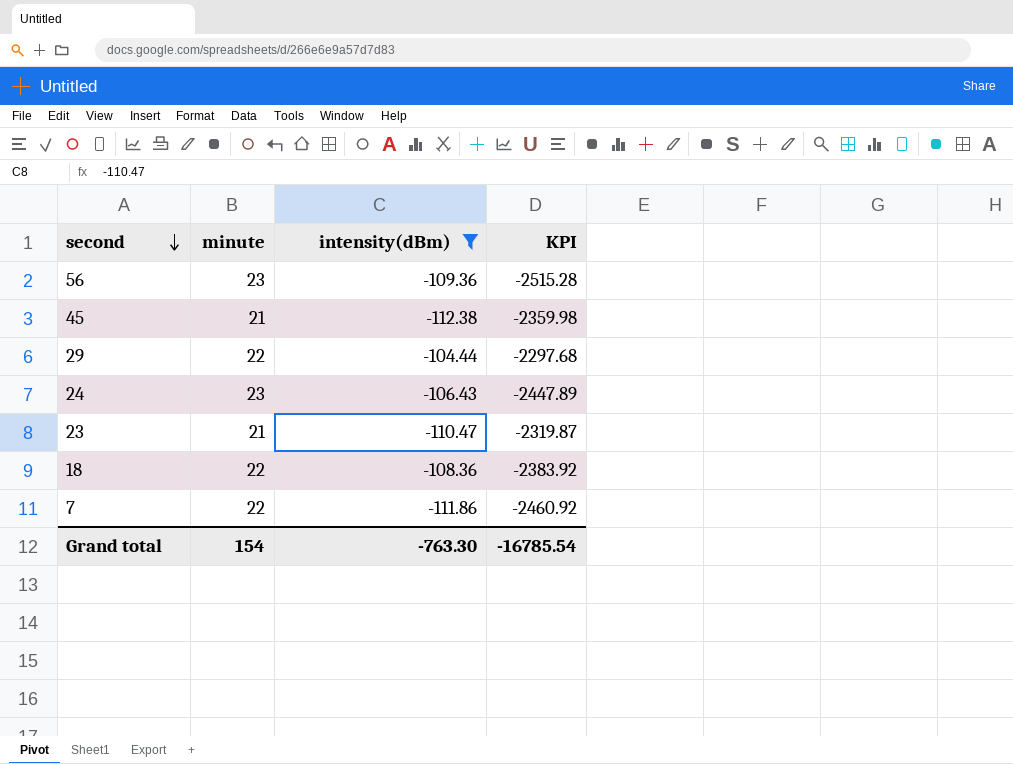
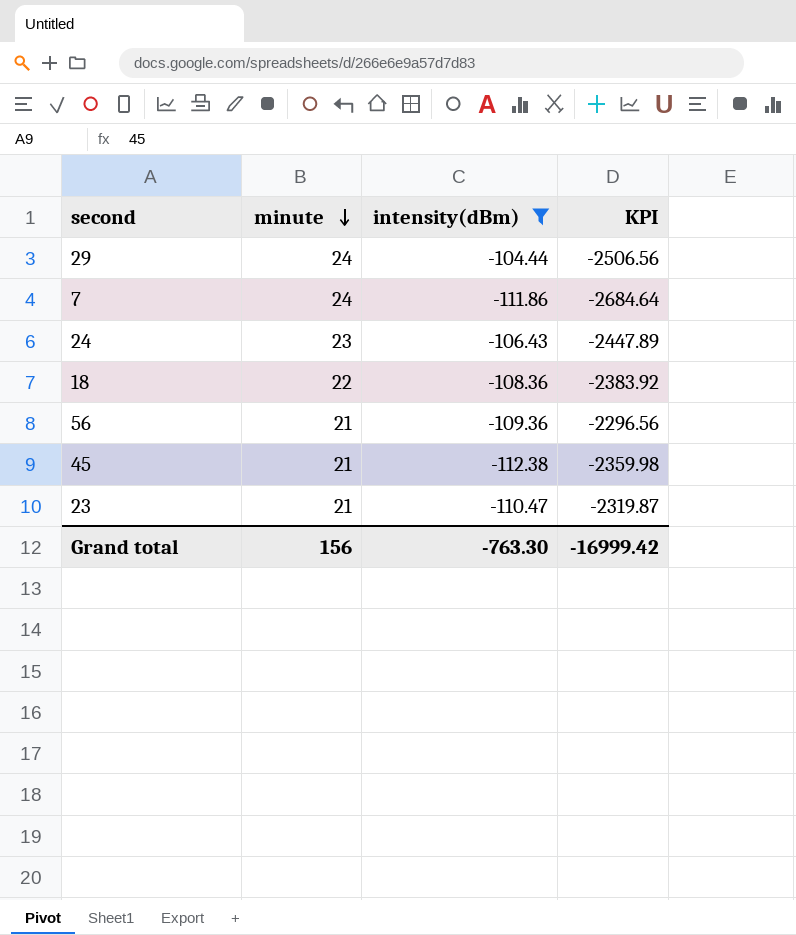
row order: second descending -> minute descending
29 | minute: 22 -> 24
29 | KPI: -2297.68 -> -2506.56
7 | minute: 22 -> 24
7 | KPI: -2460.92 -> -2684.64
56 | minute: 23 -> 21
56 | KPI: -2515.28 -> -2296.56
Grand total | minute: 154 -> 156
Grand total | KPI: -16785.54 -> -16999.42

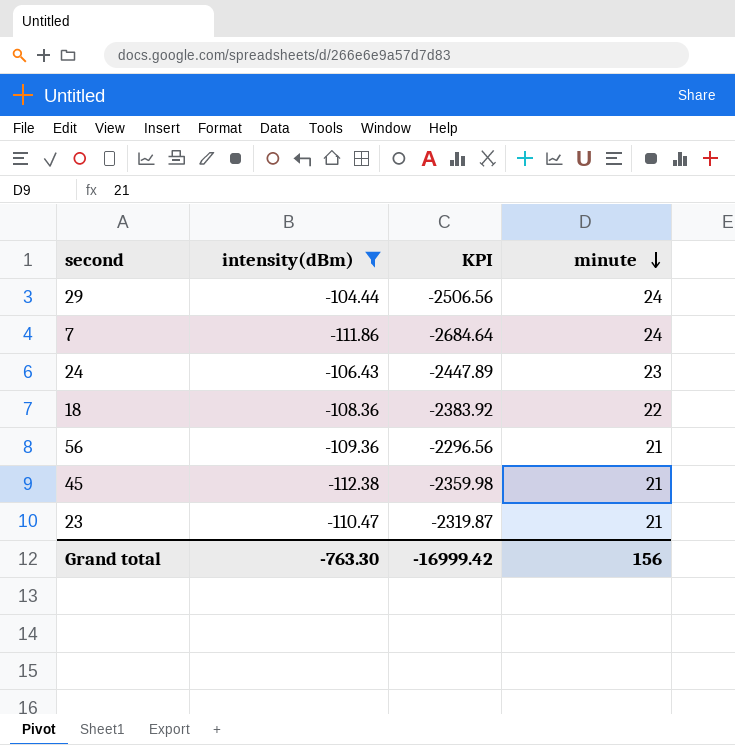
column minute | position: 2 -> 4

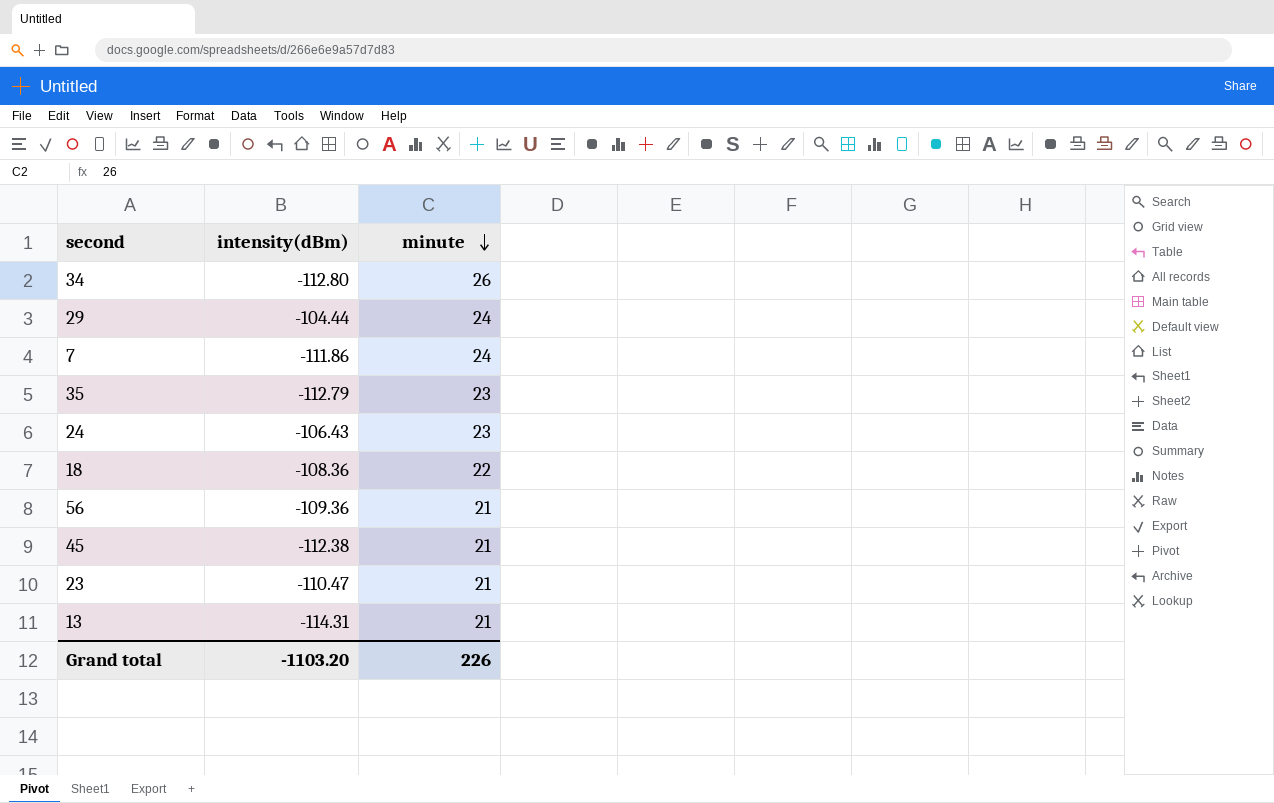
filter: intensity(dBm) >= -112.38 -> none
column KPI | formula: [intensity(dBm)] * [minute] -> none
Grand total | intensity(dBm): -763.30 -> -1103.20
Grand total | minute: 156 -> 226

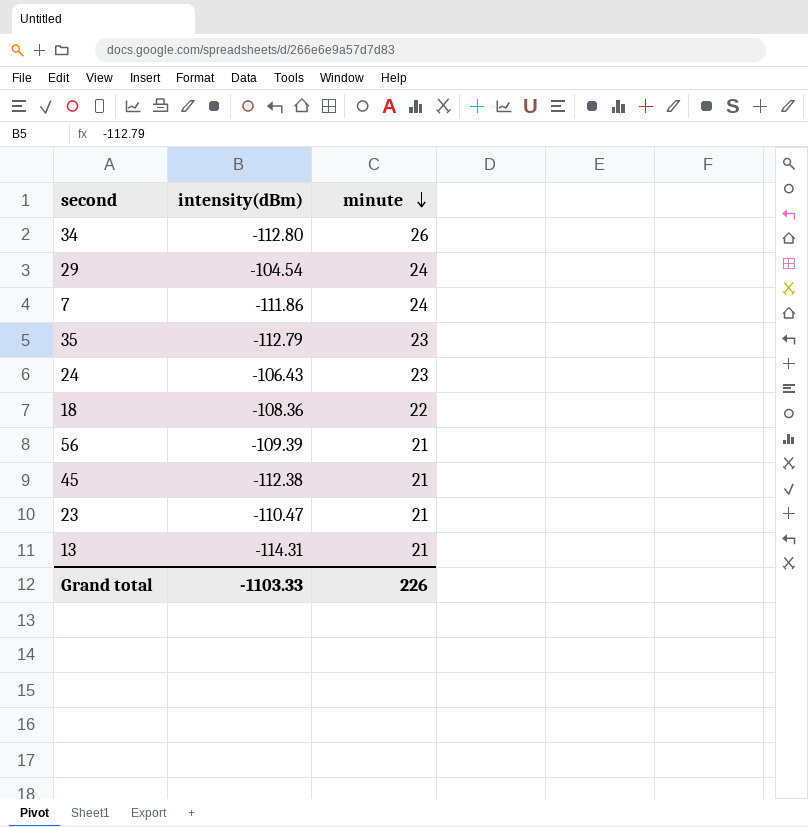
29 | intensity(dBm): -104.44 -> -104.54
56 | intensity(dBm): -109.36 -> -109.39
Grand total | intensity(dBm): -1103.20 -> -1103.33

